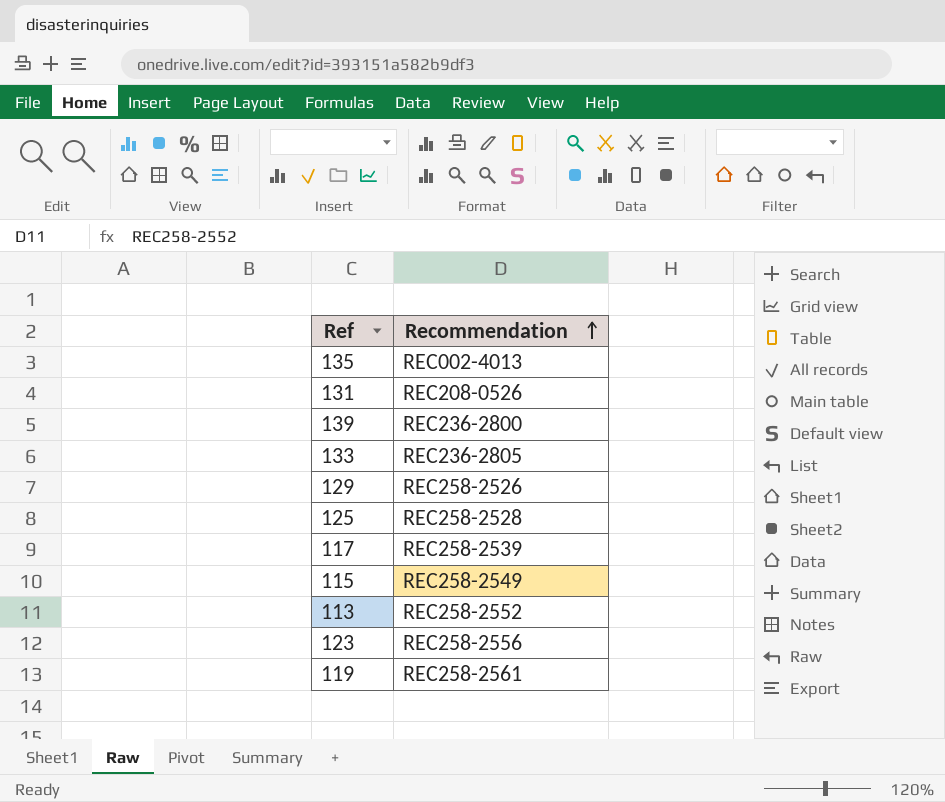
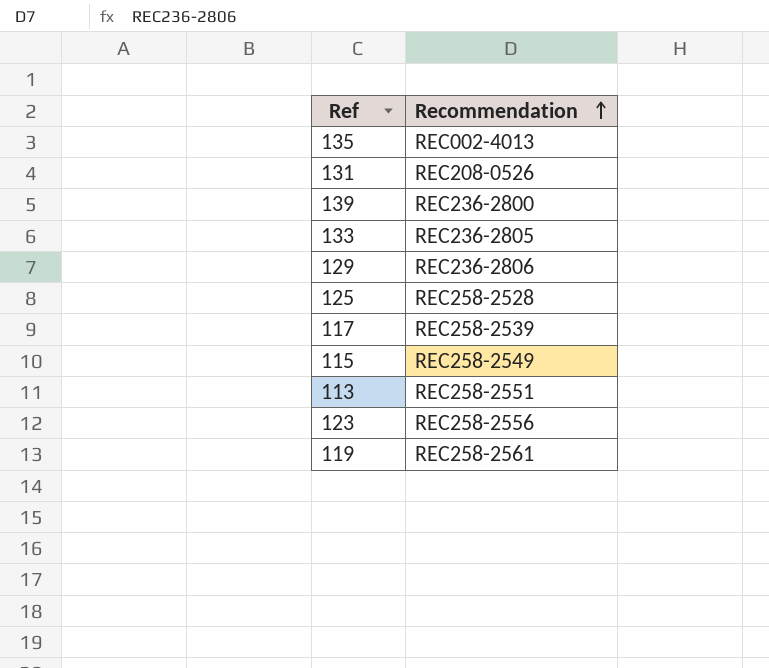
129 | Recommendation: REC258-2526 -> REC236-2806
113 | Recommendation: REC258-2552 -> REC258-2551

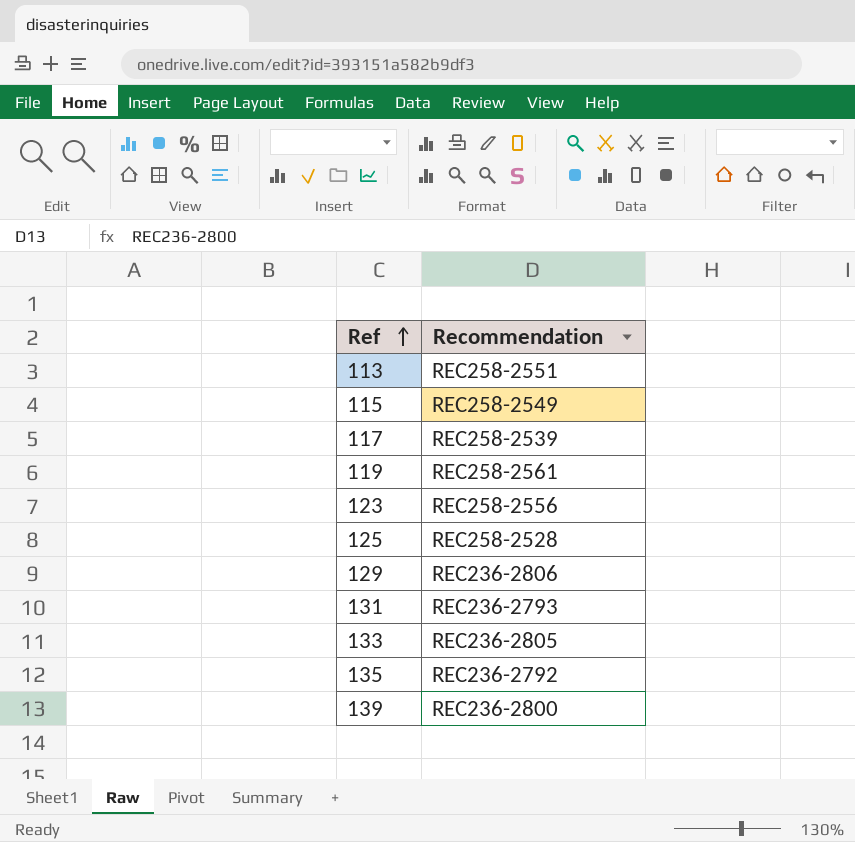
row order: Recommendation ascending -> Ref ascending
131 | Recommendation: REC208-0526 -> REC236-2793
135 | Recommendation: REC002-4013 -> REC236-2792

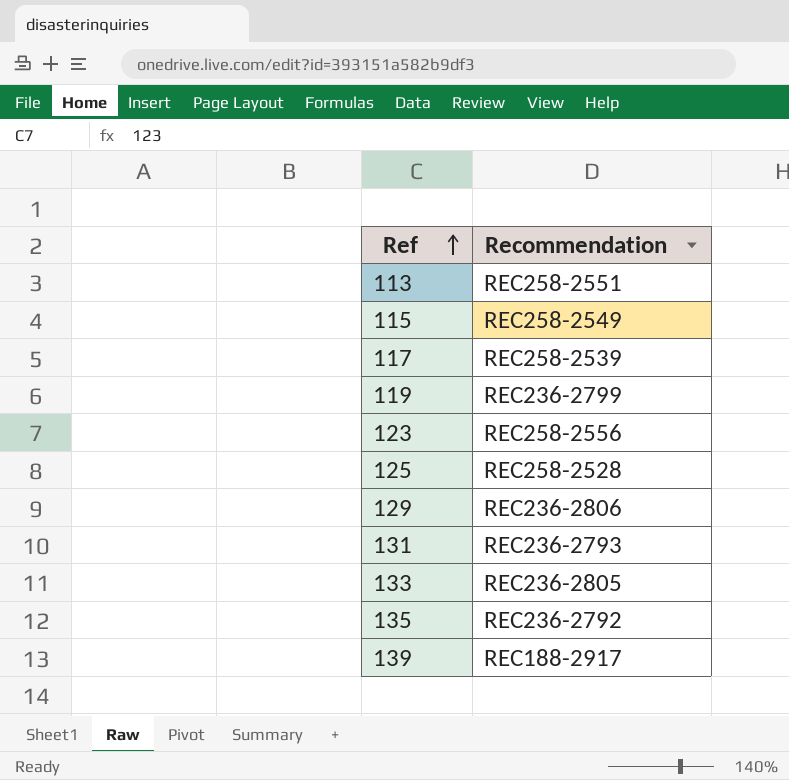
119 | Recommendation: REC258-2561 -> REC236-2799
139 | Recommendation: REC236-2800 -> REC188-2917

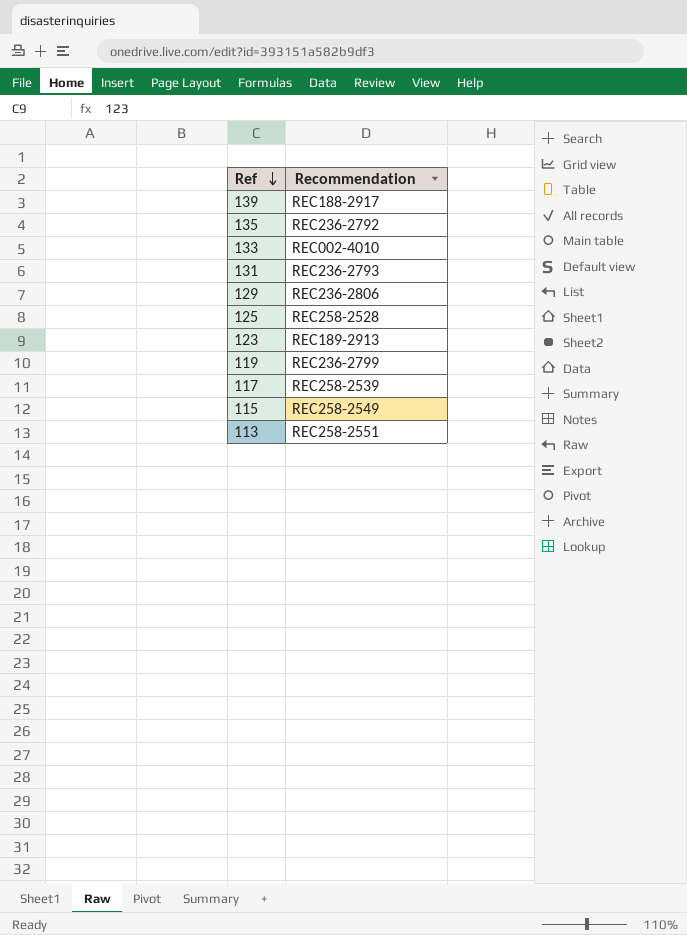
row order: Ref ascending -> Ref descending
133 | Recommendation: REC236-2805 -> REC002-4010
123 | Recommendation: REC258-2556 -> REC189-2913

